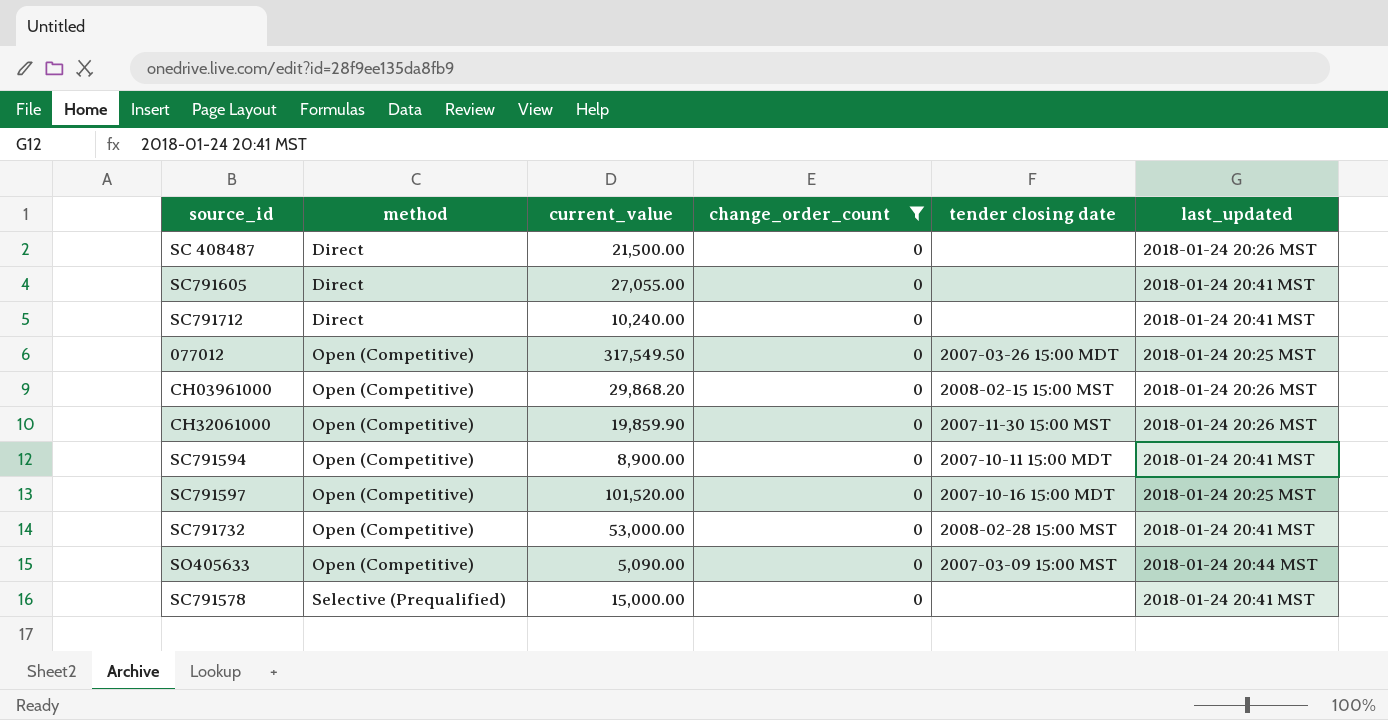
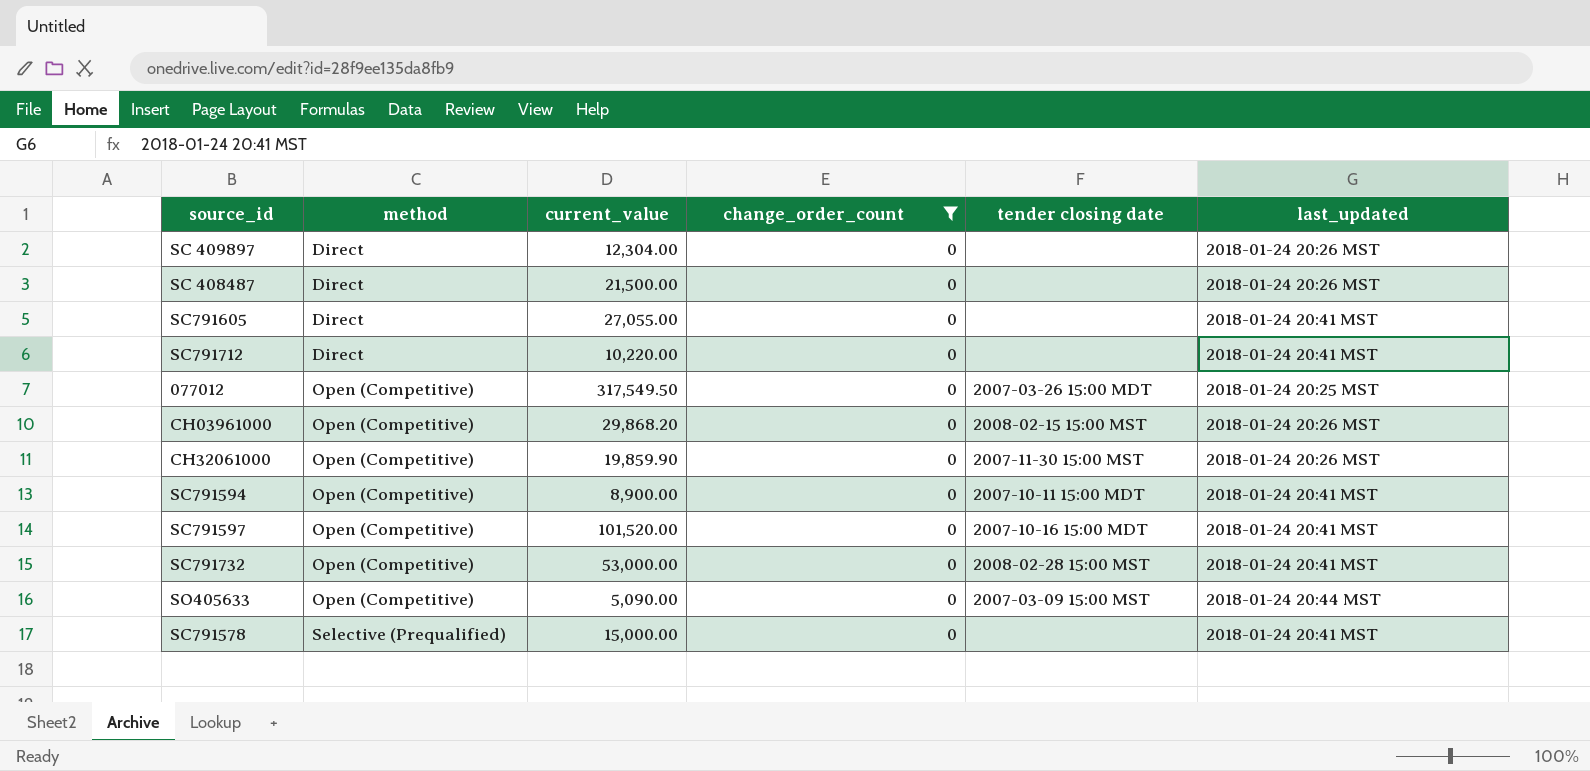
row SC 409897: none -> Direct | 12,304.00 | 0 | none | 2018-01-24 20:26 MST
SC791712 | current_value: 10,240.00 -> 10,220.00
SC791597 | last_updated: 2018-01-24 20:25 MST -> 2018-01-24 20:41 MST

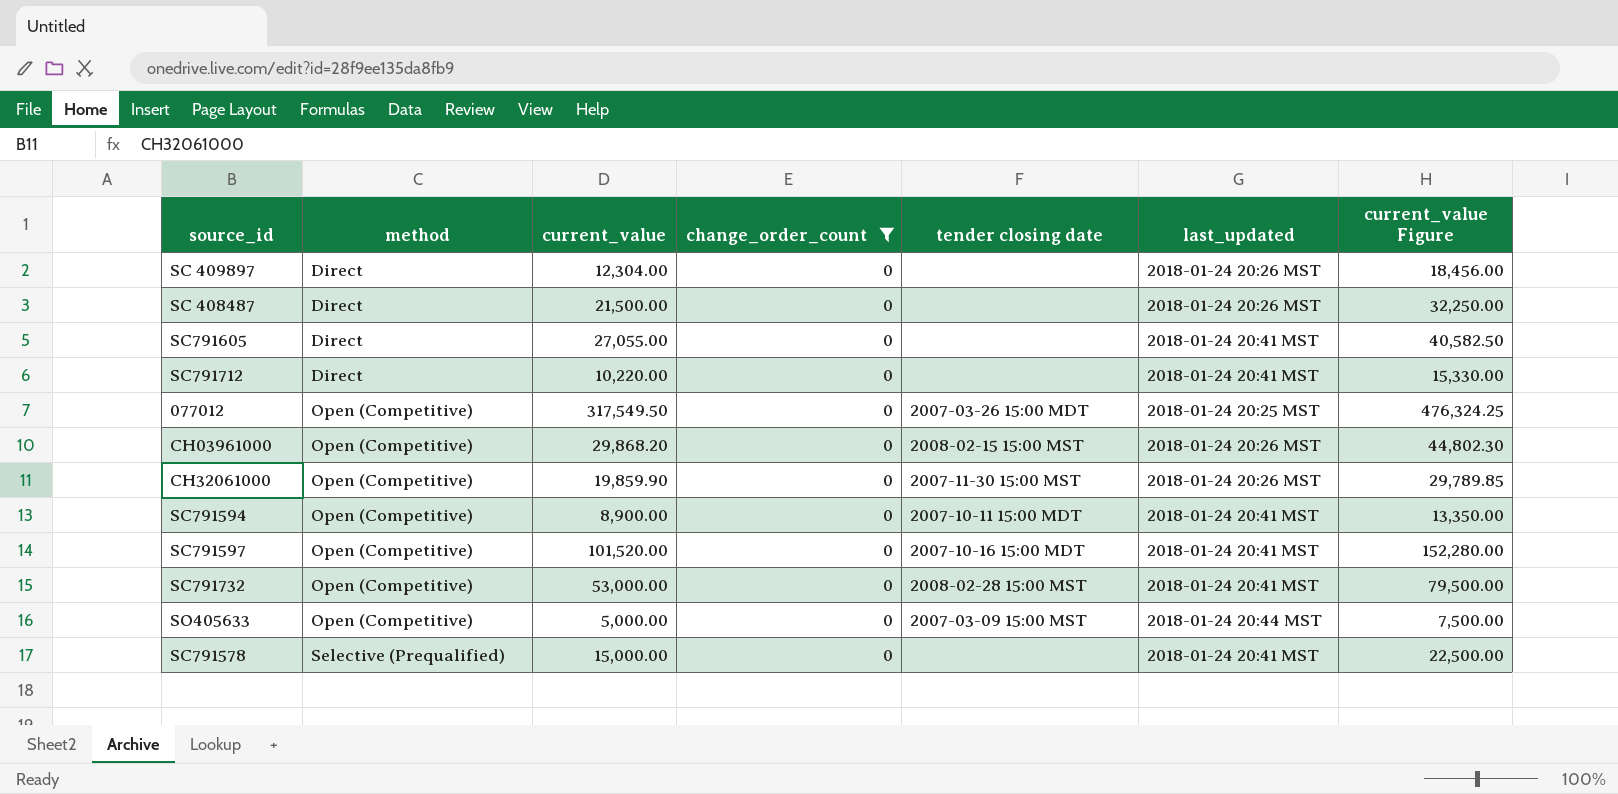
column current_value Figure | formula: none -> [current_value] * 1.5
SO405633 | current_value: 5,090.00 -> 5,000.00

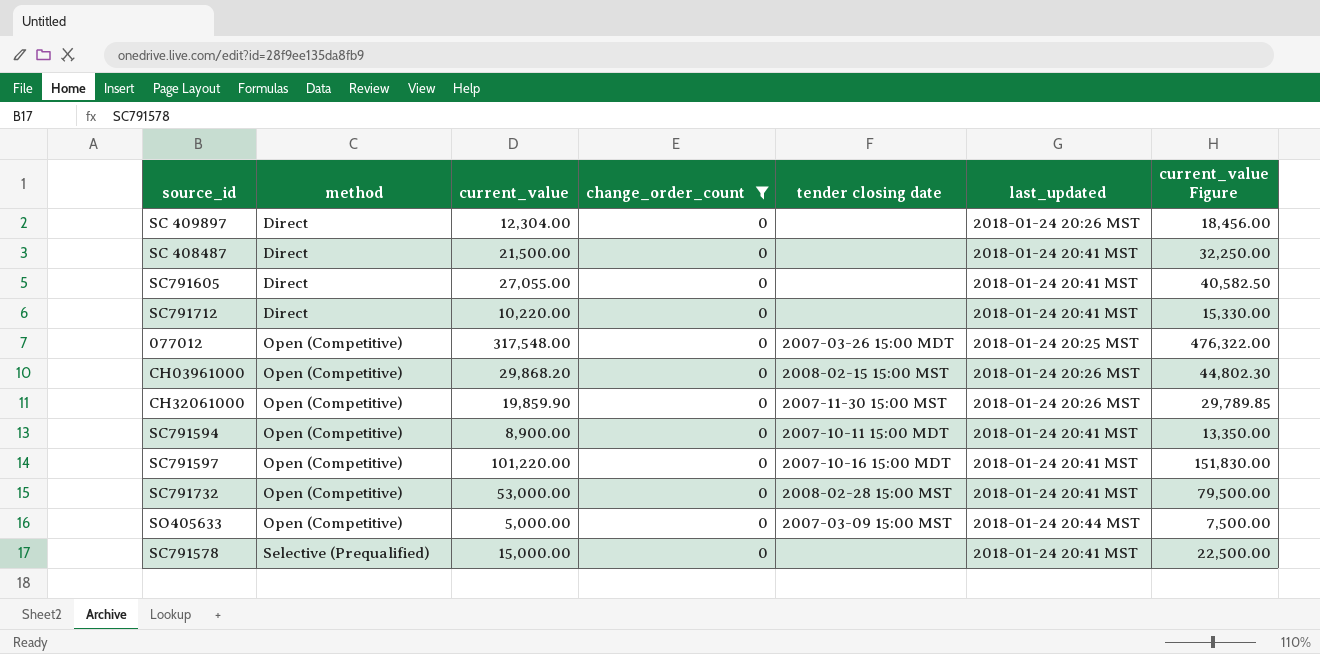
SC 408487 | last_updated: 2018-01-24 20:26 MST -> 2018-01-24 20:41 MST
077012 | current_value: 317,549.50 -> 317,548.00
077012 | current_value Figure: 476,324.25 -> 476,322.00
SC791597 | current_value: 101,520.00 -> 101,220.00
SC791597 | current_value Figure: 152,280.00 -> 151,830.00

